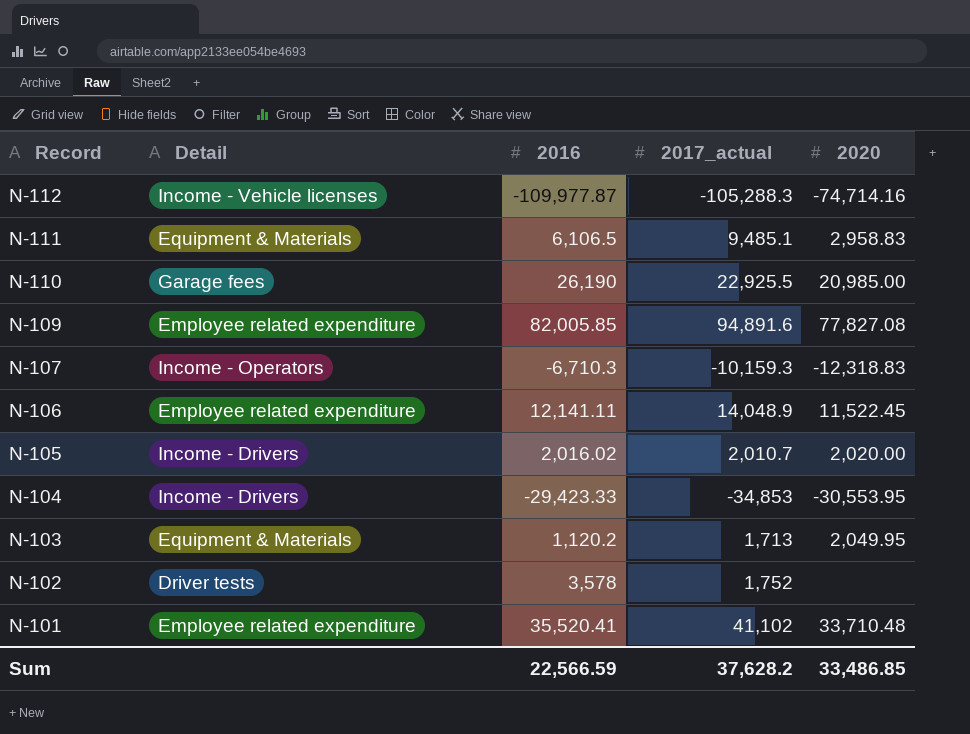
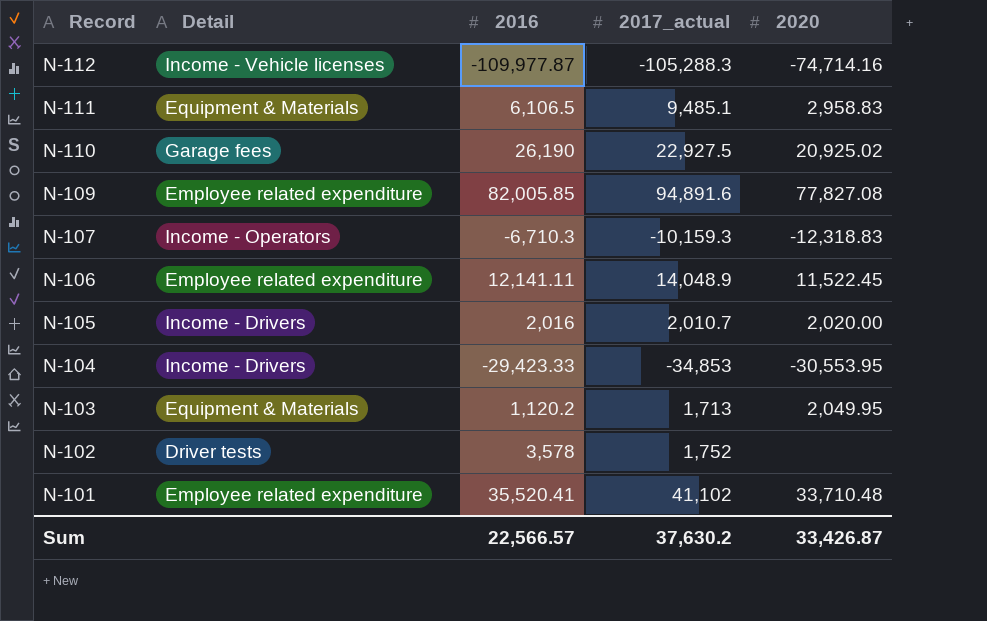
N-110 | 2017_actual: 22,925.5 -> 22,927.5
N-110 | 2020: 20,985.00 -> 20,925.02
N-105 | 2016: 2,016.02 -> 2,016
Sum | 2016: 22,566.59 -> 22,566.57
Sum | 2017_actual: 37,628.2 -> 37,630.2
Sum | 2020: 33,486.85 -> 33,426.87

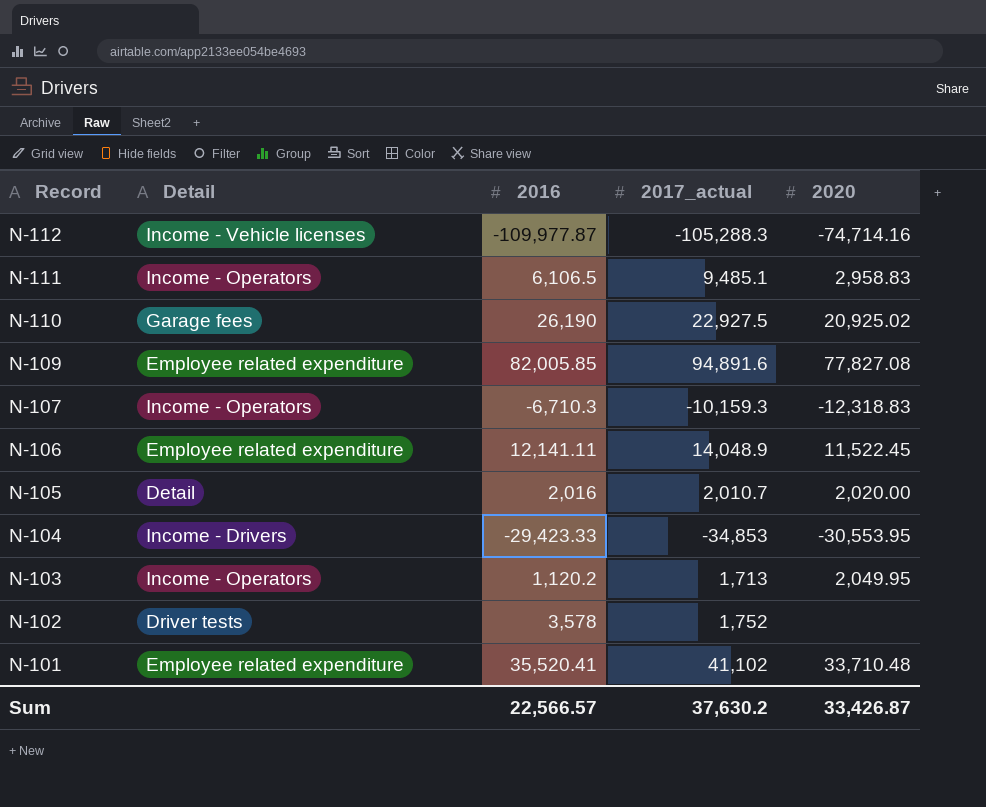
N-111 | Detail: Equipment & Materials -> Income - Operators
N-105 | Detail: Income - Drivers -> Detail
N-103 | Detail: Equipment & Materials -> Income - Operators

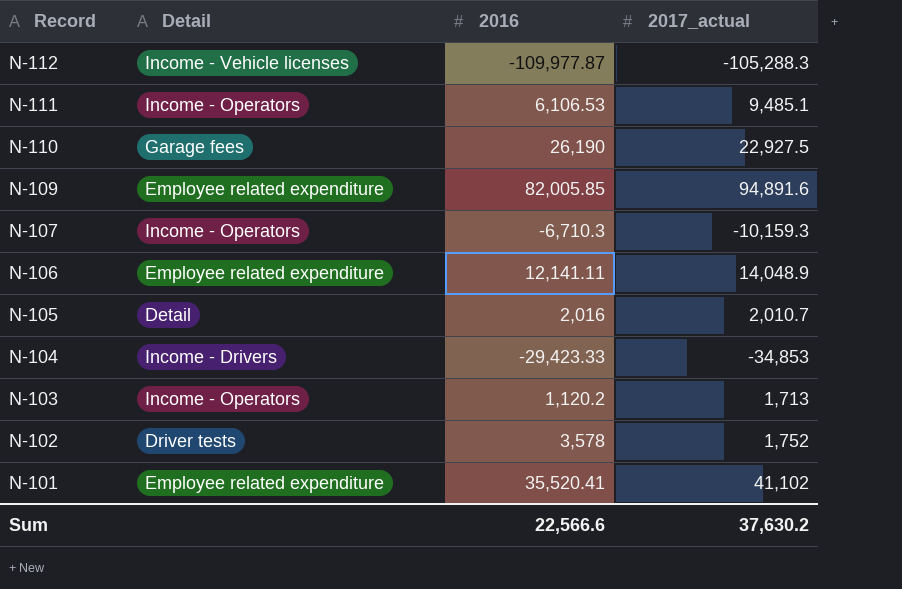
column 2020 | position: 5 -> none
N-111 | 2016: 6,106.5 -> 6,106.53
Sum | 2016: 22,566.57 -> 22,566.6

